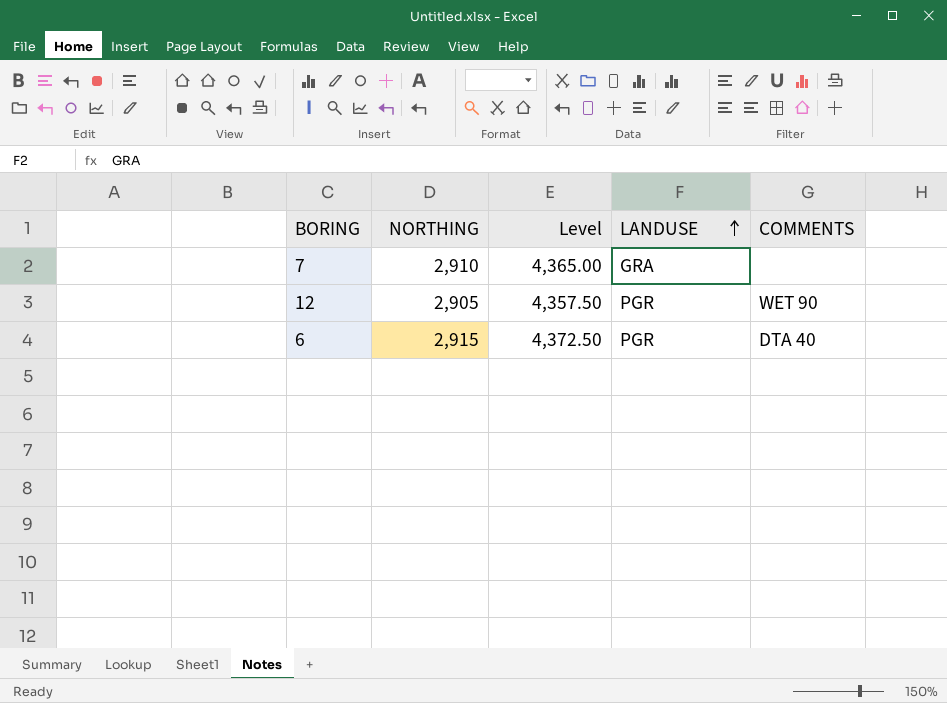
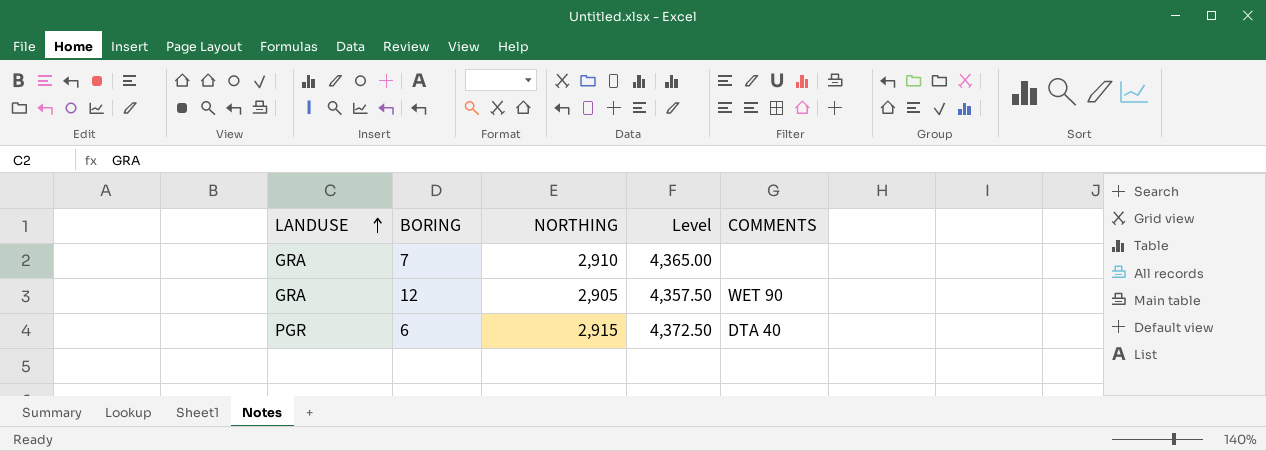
column LANDUSE | position: 4 -> 1
12 | LANDUSE: PGR -> GRA

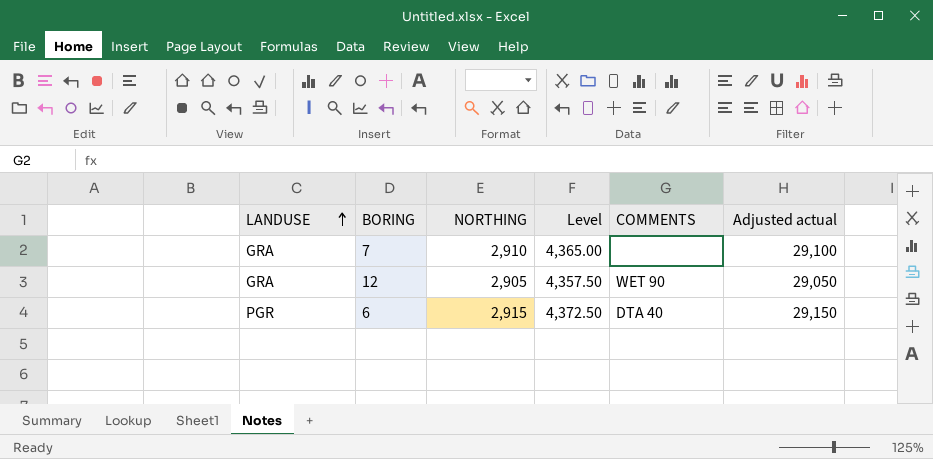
column Adjusted actual | formula: none -> [NORTHING] * 10

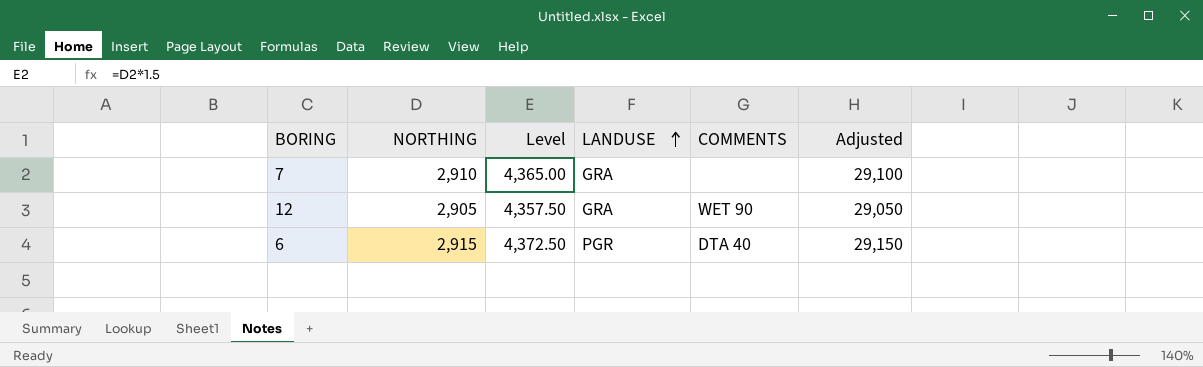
column LANDUSE | position: 1 -> 4
column name: Adjusted actual -> Adjusted

